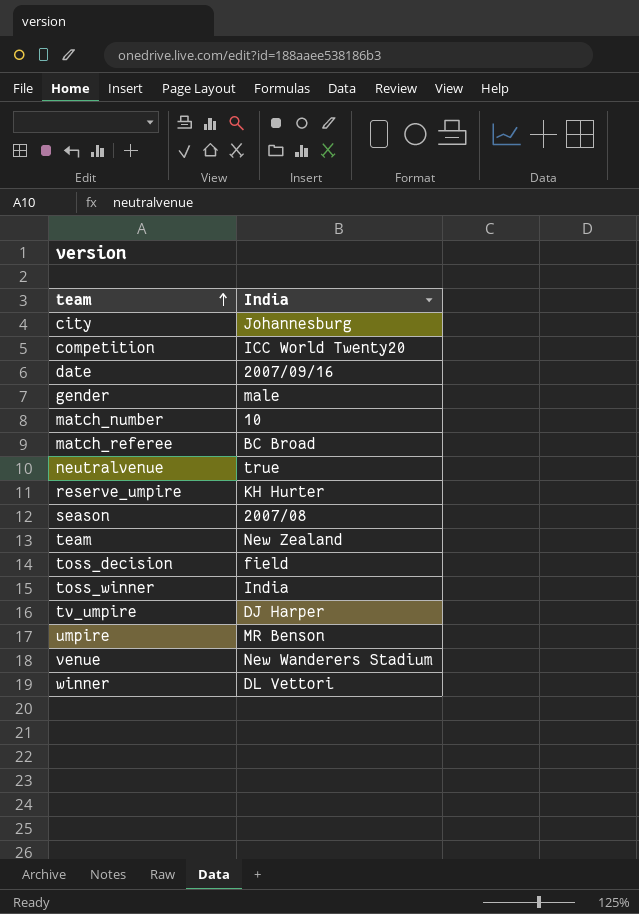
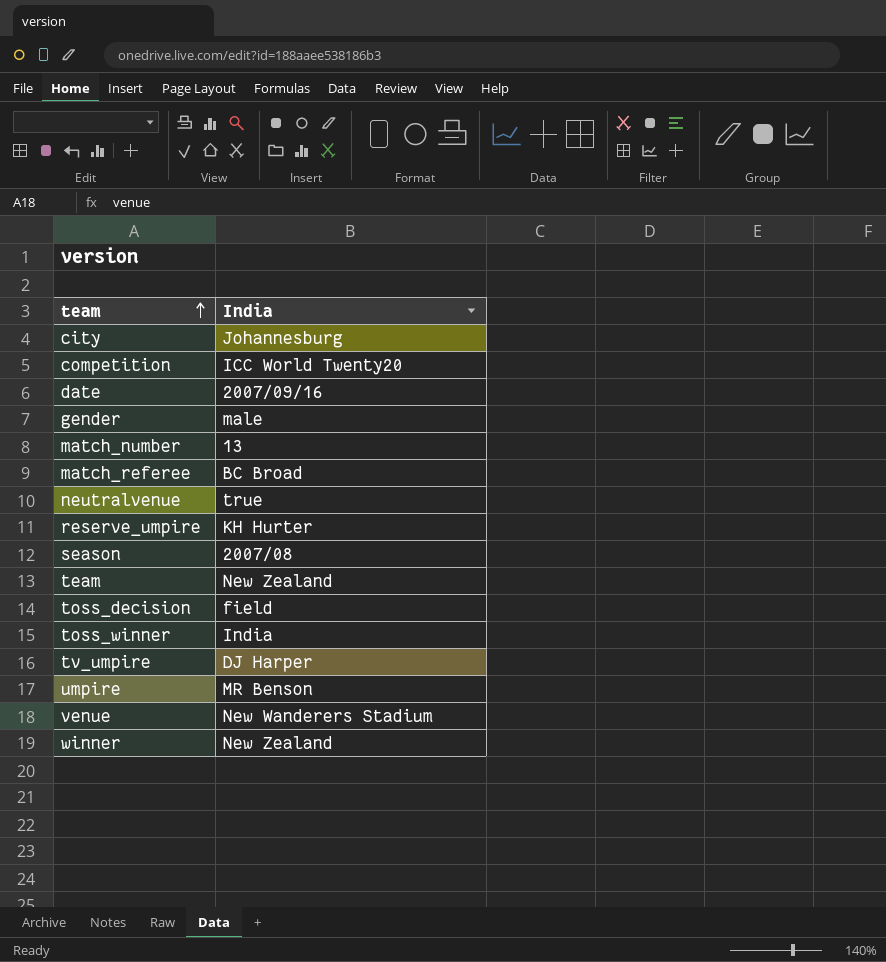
match_number | India: 10 -> 13
winner | India: DL Vettori -> New Zealand

